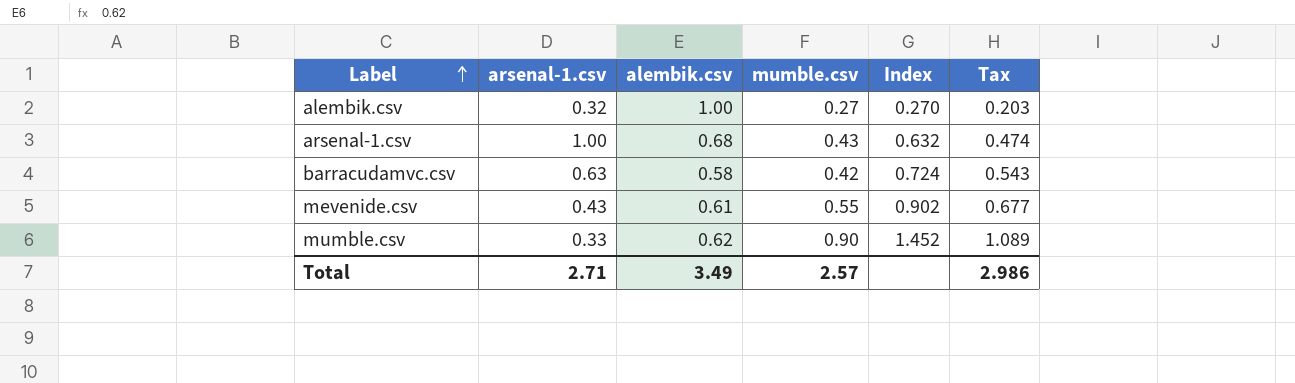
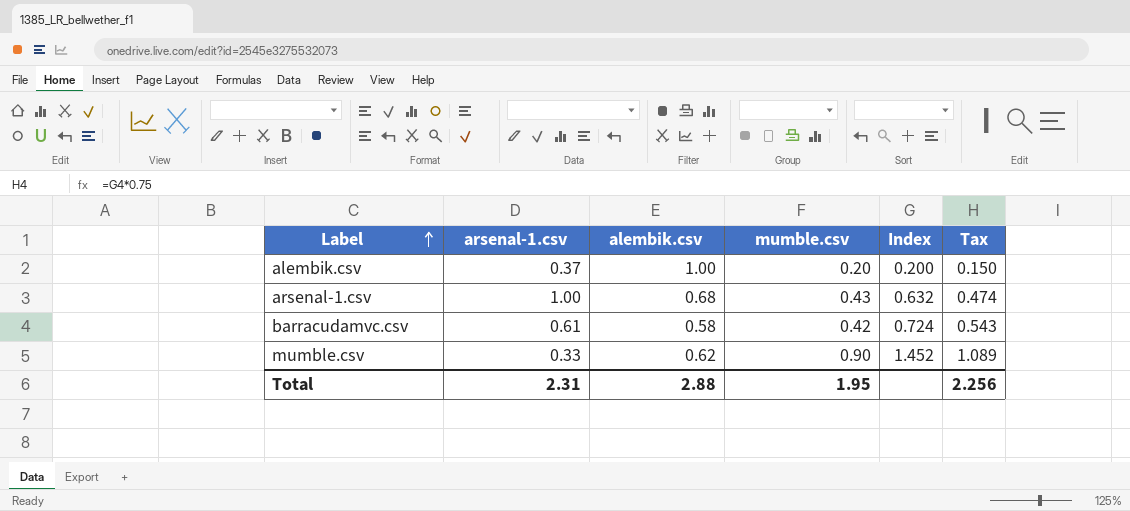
row mevenide.csv: 0.43 | 0.61 | 0.55 | 0.902 | 0.677 -> none
alembik.csv | arsenal-1.csv: 0.32 -> 0.37
alembik.csv | mumble.csv: 0.27 -> 0.20
alembik.csv | Index: 0.270 -> 0.200
alembik.csv | Tax: 0.203 -> 0.150
barracudamvc.csv | arsenal-1.csv: 0.63 -> 0.61
Total | arsenal-1.csv: 2.71 -> 2.31
Total | alembik.csv: 3.49 -> 2.88
Total | mumble.csv: 2.57 -> 1.95
Total | Tax: 2.986 -> 2.256

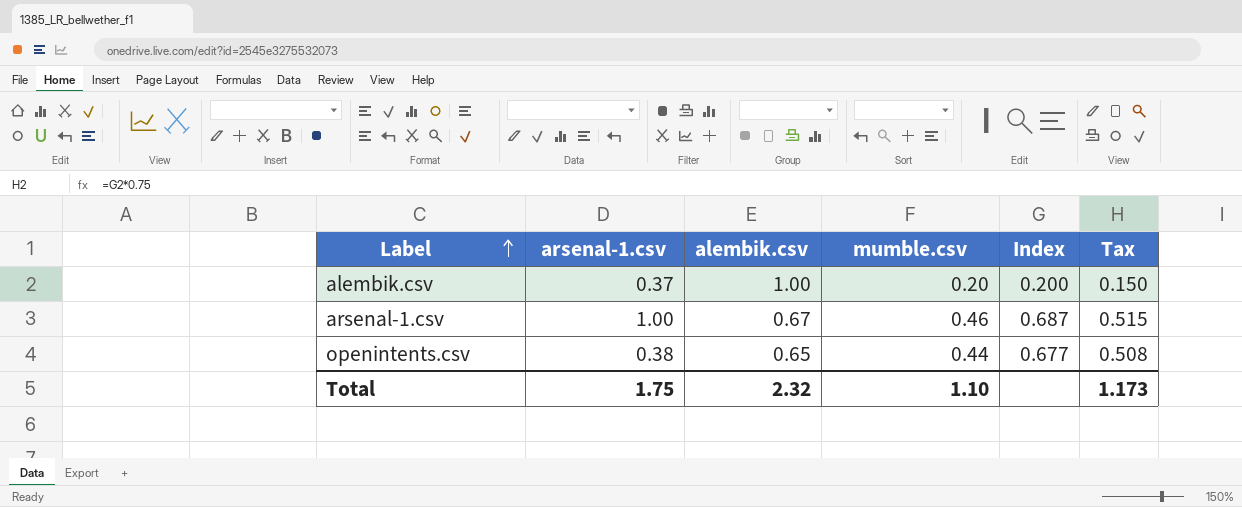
row barracudamvc.csv: 0.61 | 0.58 | 0.42 | 0.724 | 0.543 -> none
row mumble.csv: 0.33 | 0.62 | 0.90 | 1.452 | 1.089 -> none
arsenal-1.csv | alembik.csv: 0.68 -> 0.67
arsenal-1.csv | mumble.csv: 0.43 -> 0.46
arsenal-1.csv | Index: 0.632 -> 0.687
arsenal-1.csv | Tax: 0.474 -> 0.515
row openintents.csv: none -> 0.38 | 0.65 | 0.44 | 0.677 | 0.508
Total | arsenal-1.csv: 2.31 -> 1.75
Total | alembik.csv: 2.88 -> 2.32
Total | mumble.csv: 1.95 -> 1.10
Total | Tax: 2.256 -> 1.173

